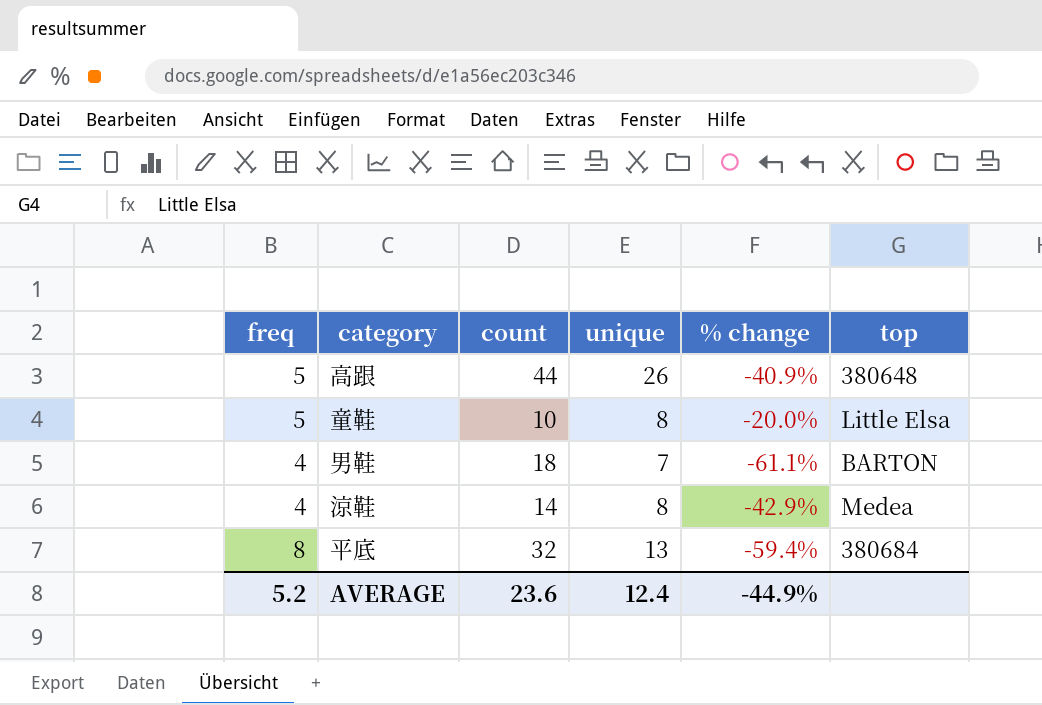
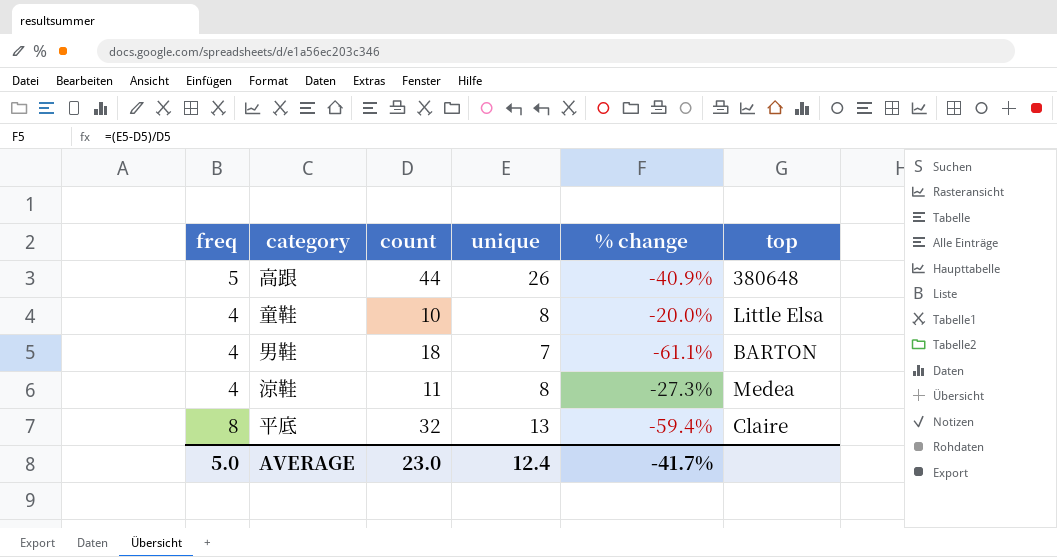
童鞋 | freq: 5 -> 4
涼鞋 | count: 14 -> 11
涼鞋 | % change: -42.9% -> -27.3%
平底 | top: 380684 -> Claire
AVERAGE | freq: 5.2 -> 5.0
AVERAGE | count: 23.6 -> 23.0
AVERAGE | % change: -44.9% -> -41.7%

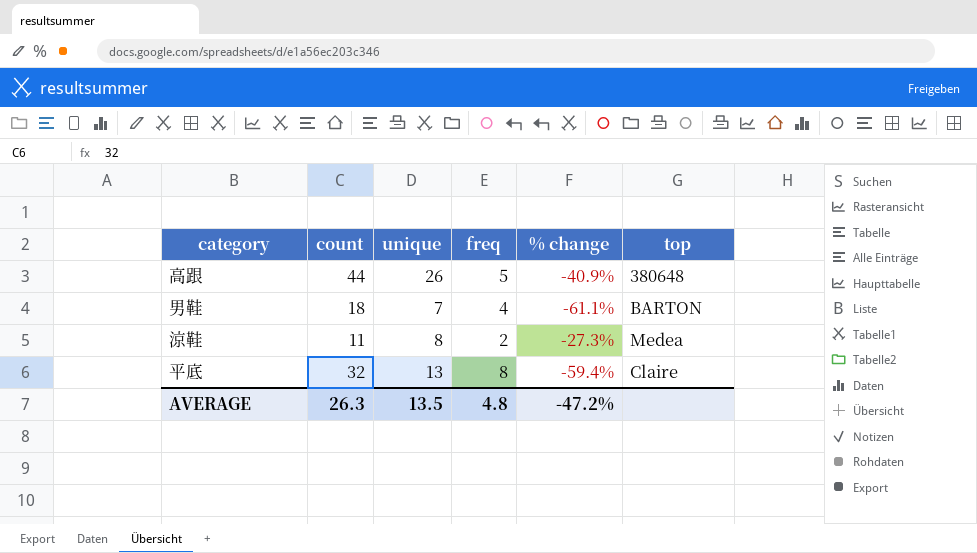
column freq | position: 1 -> 4
row 童鞋: 4 | 10 | 8 | -20.0% | Little Elsa -> none
涼鞋 | freq: 4 -> 2
AVERAGE | count: 23.0 -> 26.3
AVERAGE | unique: 12.4 -> 13.5
AVERAGE | freq: 5.0 -> 4.8
AVERAGE | % change: -41.7% -> -47.2%

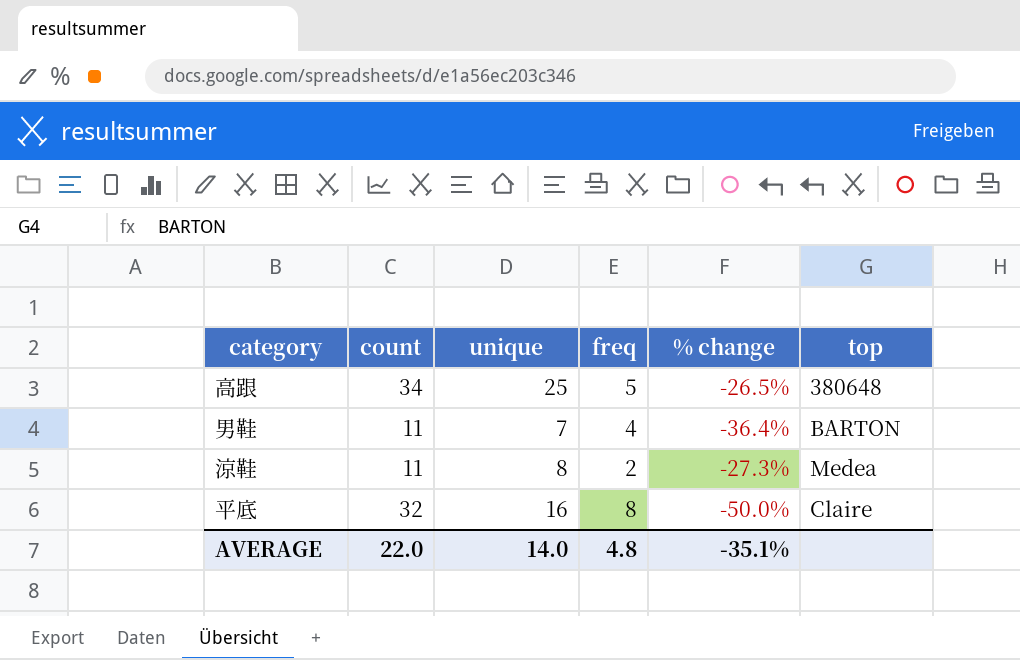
高跟 | count: 44 -> 34
高跟 | unique: 26 -> 25
高跟 | % change: -40.9% -> -26.5%
男鞋 | count: 18 -> 11
男鞋 | % change: -61.1% -> -36.4%
平底 | unique: 13 -> 16
平底 | % change: -59.4% -> -50.0%
AVERAGE | count: 26.3 -> 22.0
AVERAGE | unique: 13.5 -> 14.0
AVERAGE | % change: -47.2% -> -35.1%

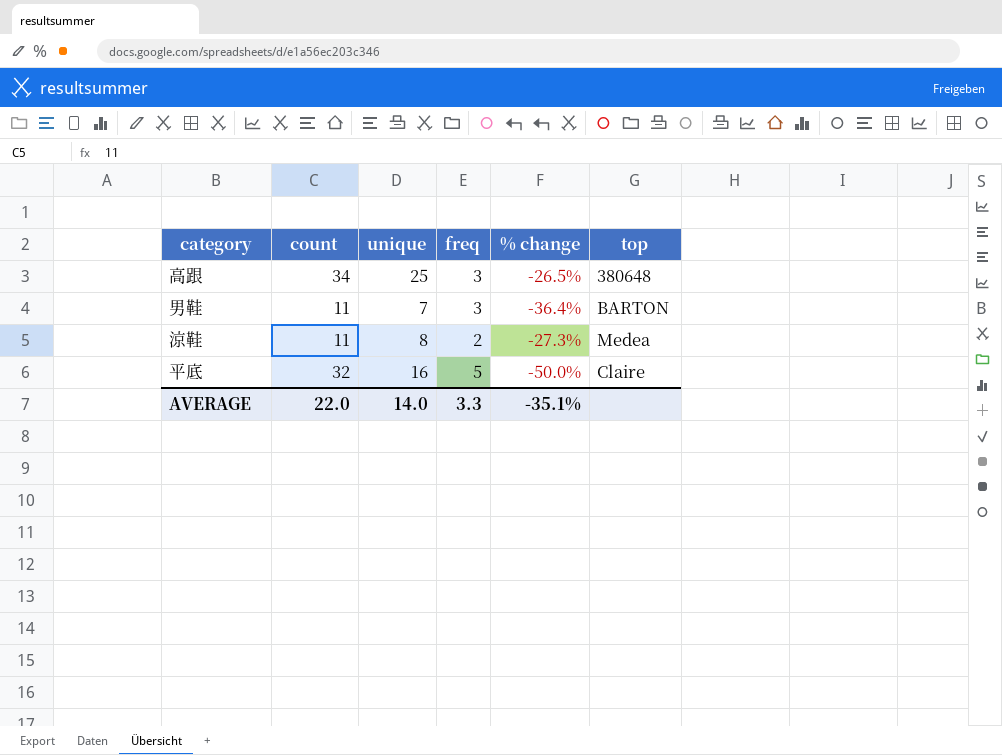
高跟 | freq: 5 -> 3
男鞋 | freq: 4 -> 3
平底 | freq: 8 -> 5
AVERAGE | freq: 4.8 -> 3.3

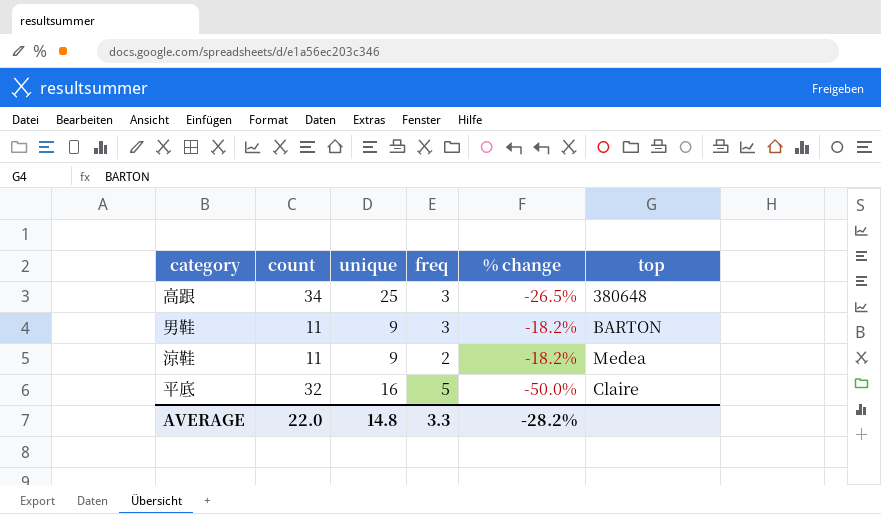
男鞋 | unique: 7 -> 9
男鞋 | % change: -36.4% -> -18.2%
涼鞋 | unique: 8 -> 9
涼鞋 | % change: -27.3% -> -18.2%
AVERAGE | unique: 14.0 -> 14.8
AVERAGE | % change: -35.1% -> -28.2%

